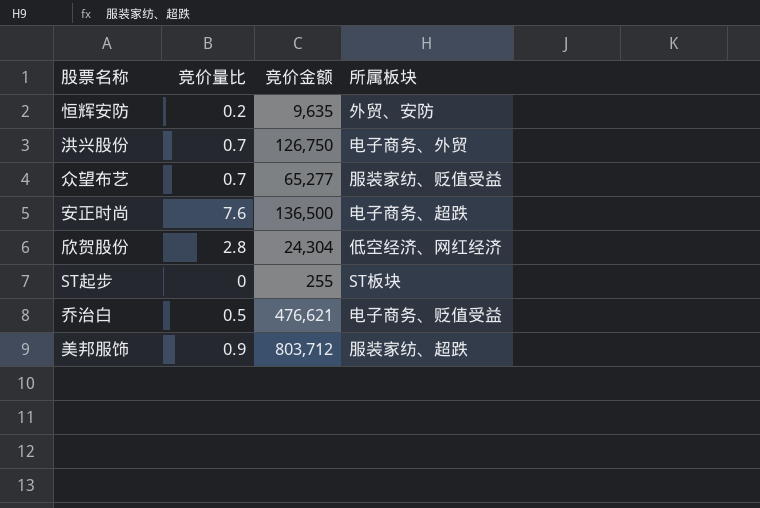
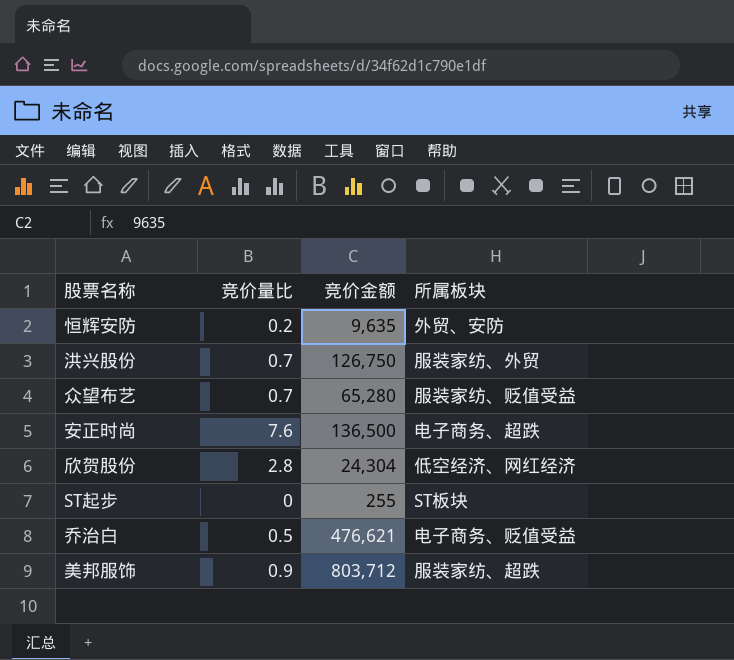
洪兴股份 | 所属板块: 电子商务、外贸 -> 服装家纺、外贸
众望布艺 | 竞价金额: 65,277 -> 65,280

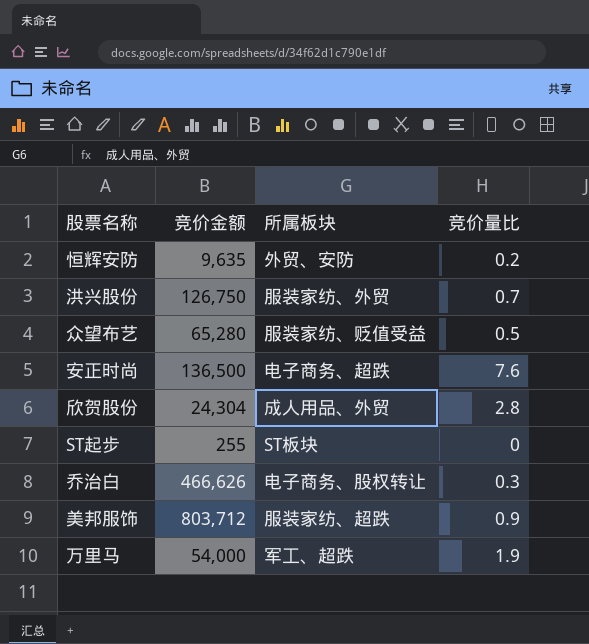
column 竞价量比 | position: 2 -> 4
众望布艺 | 竞价量比: 0.7 -> 0.5
欣贺股份 | 所属板块: 低空经济、网红经济 -> 成人用品、外贸
乔治白 | 竞价金额: 476,621 -> 466,626
乔治白 | 所属板块: 电子商务、贬值受益 -> 电子商务、股权转让
乔治白 | 竞价量比: 0.5 -> 0.3
row 万里马: none -> 54,000 | 军工、超跌 | 1.9

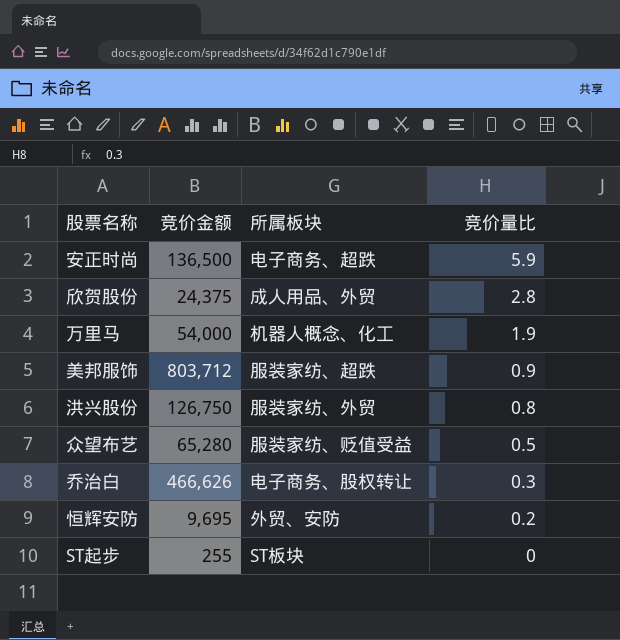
row order: none -> 竞价量比 descending
安正时尚 | 竞价量比: 7.6 -> 5.9
欣贺股份 | 竞价金额: 24,304 -> 24,375
万里马 | 所属板块: 军工、超跌 -> 机器人概念、化工
洪兴股份 | 竞价量比: 0.7 -> 0.8
恒辉安防 | 竞价金额: 9,635 -> 9,695

